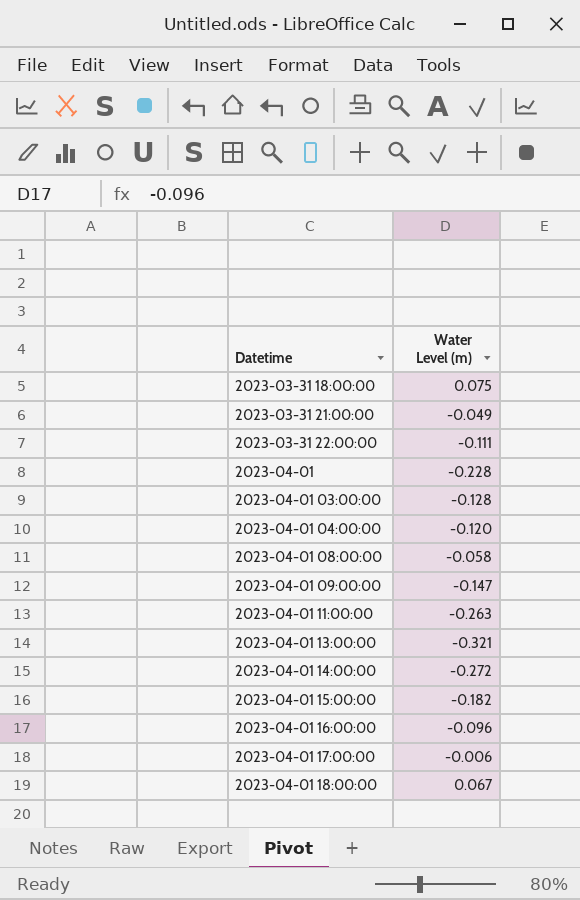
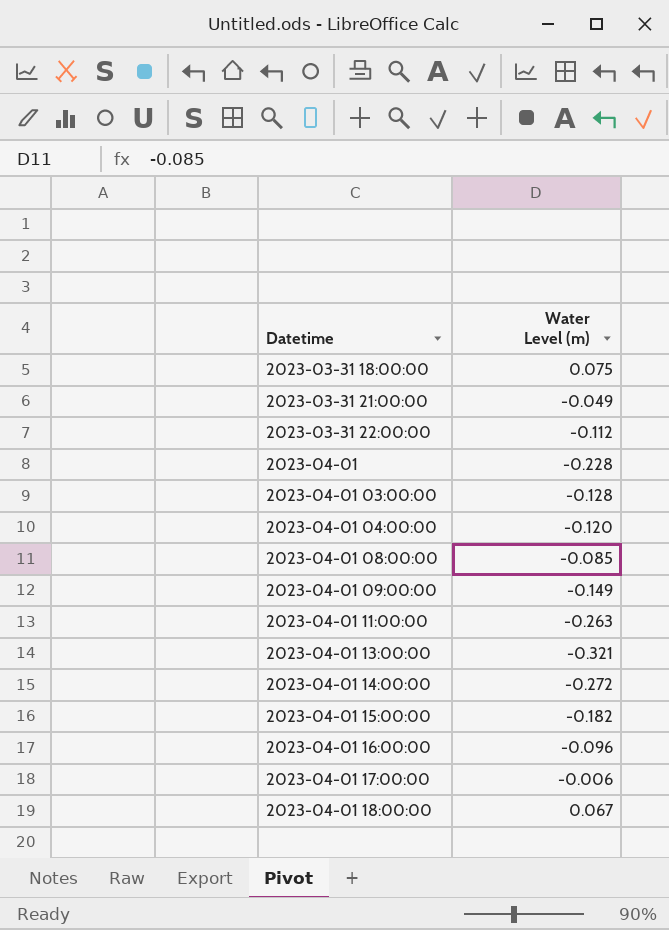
2023-03-31 22:00:00 | Water Level (m): -0.111 -> -0.112
2023-04-01 08:00:00 | Water Level (m): -0.058 -> -0.085
2023-04-01 09:00:00 | Water Level (m): -0.147 -> -0.149

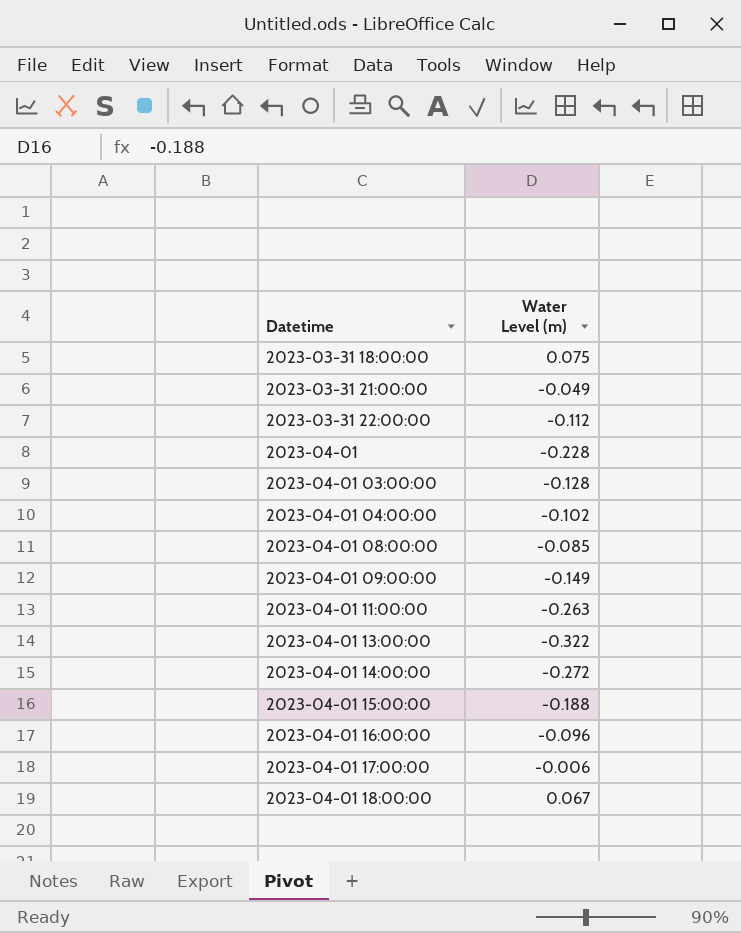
2023-04-01 04:00:00 | Water Level (m): -0.120 -> -0.102
2023-04-01 13:00:00 | Water Level (m): -0.321 -> -0.322
2023-04-01 15:00:00 | Water Level (m): -0.182 -> -0.188

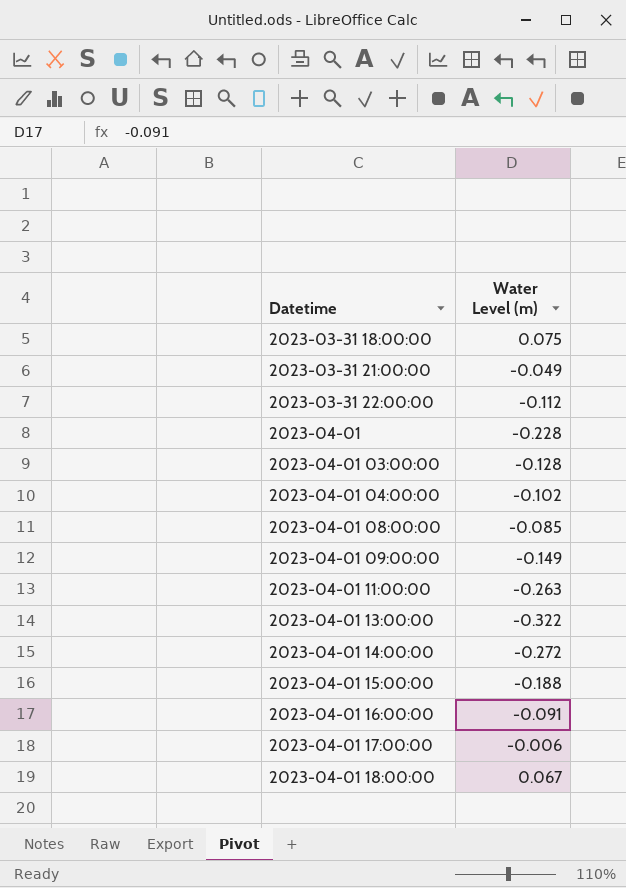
2023-04-01 16:00:00 | Water Level (m): -0.096 -> -0.091

